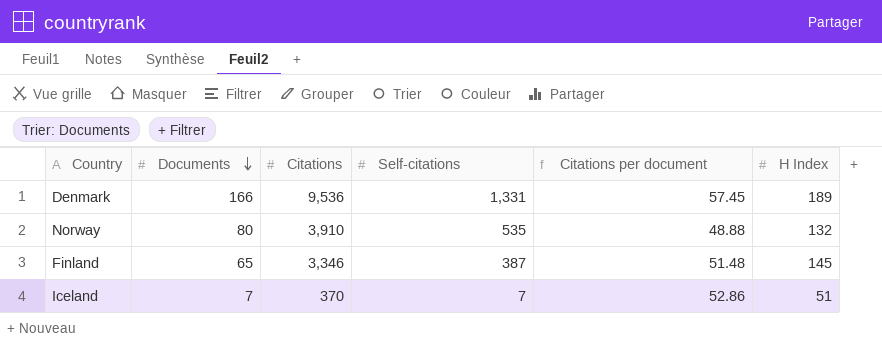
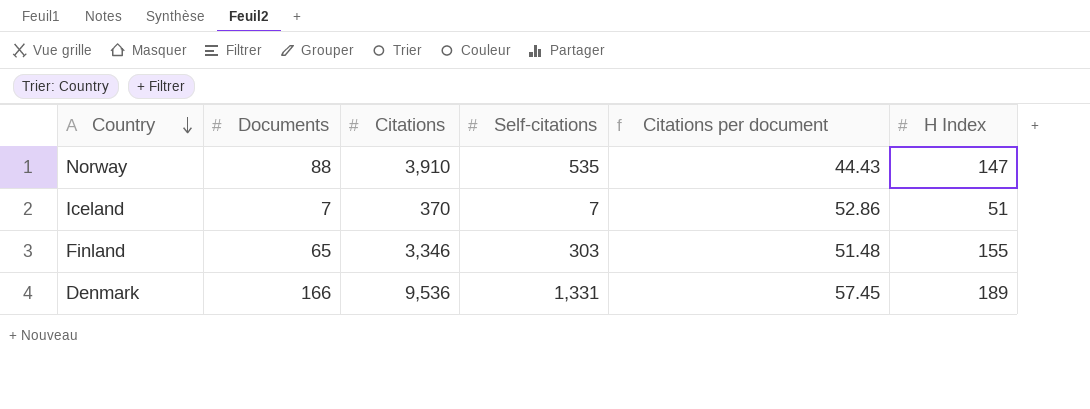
row order: Documents descending -> Country descending
Norway | Documents: 80 -> 88
Norway | Citations per document: 48.88 -> 44.43
Norway | H Index: 132 -> 147
Finland | Self-citations: 387 -> 303
Finland | H Index: 145 -> 155

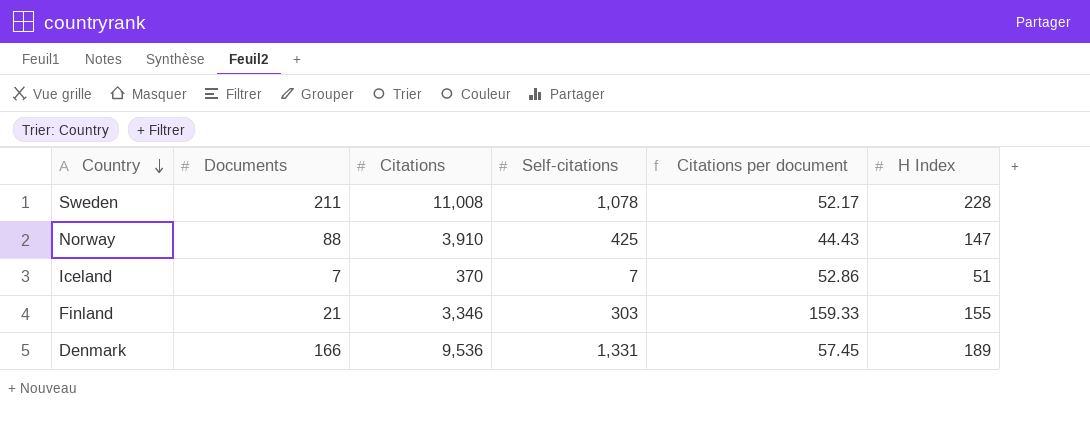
row Sweden: none -> 211 | 11,008 | 1,078 | 52.17 | 228
Norway | Self-citations: 535 -> 425
Finland | Documents: 65 -> 21
Finland | Citations per document: 51.48 -> 159.33

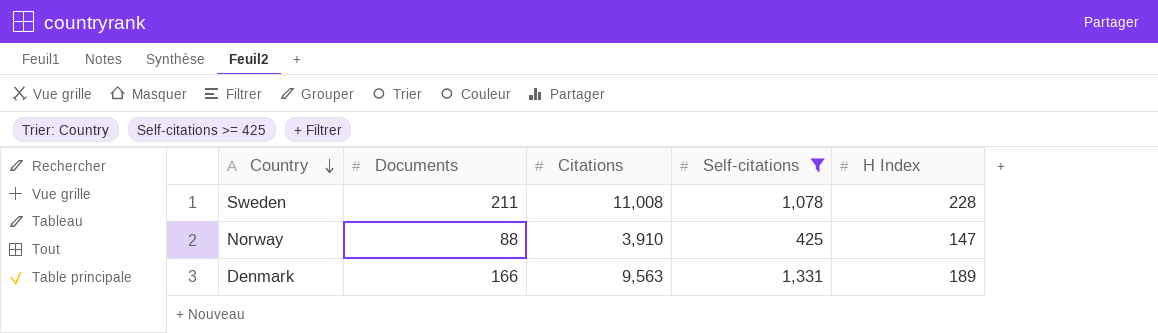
filter: none -> Self-citations >= 425
column Citations per document | formula: [Citations] / [Documents] -> none
Denmark | Citations: 9,536 -> 9,563

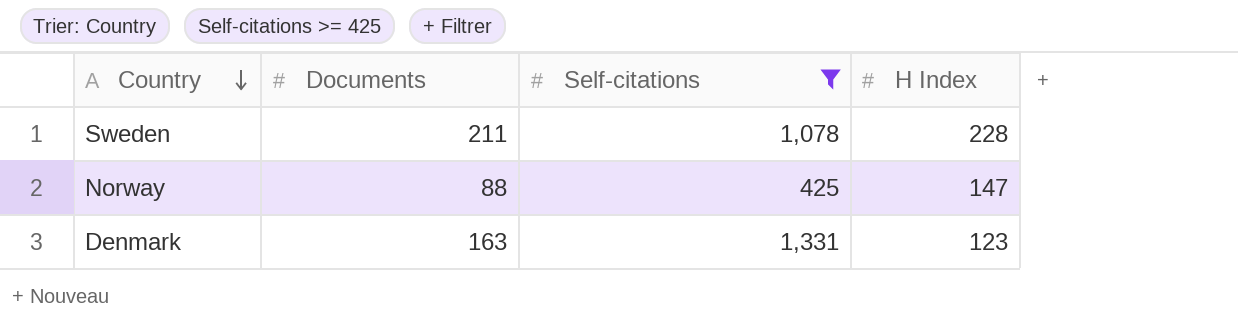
column Citations | position: 3 -> none
Denmark | Documents: 166 -> 163
Denmark | H Index: 189 -> 123

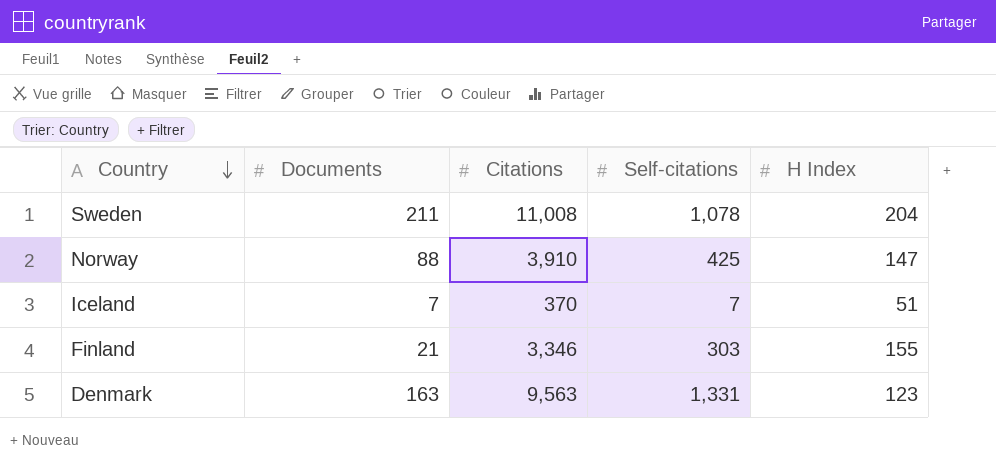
filter: Self-citations >= 425 -> none
column Citations | position: none -> 3
Sweden | H Index: 228 -> 204

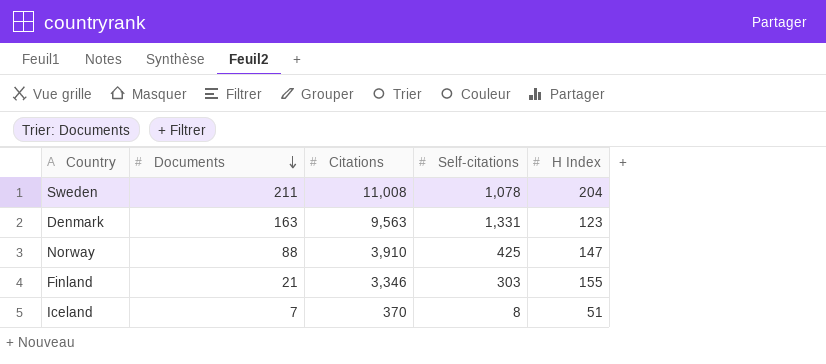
row order: Country descending -> Documents descending
Iceland | Self-citations: 7 -> 8

